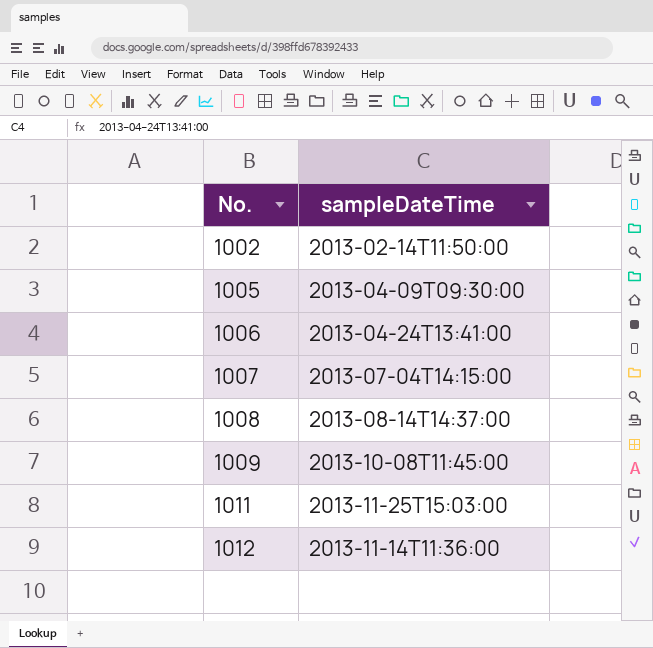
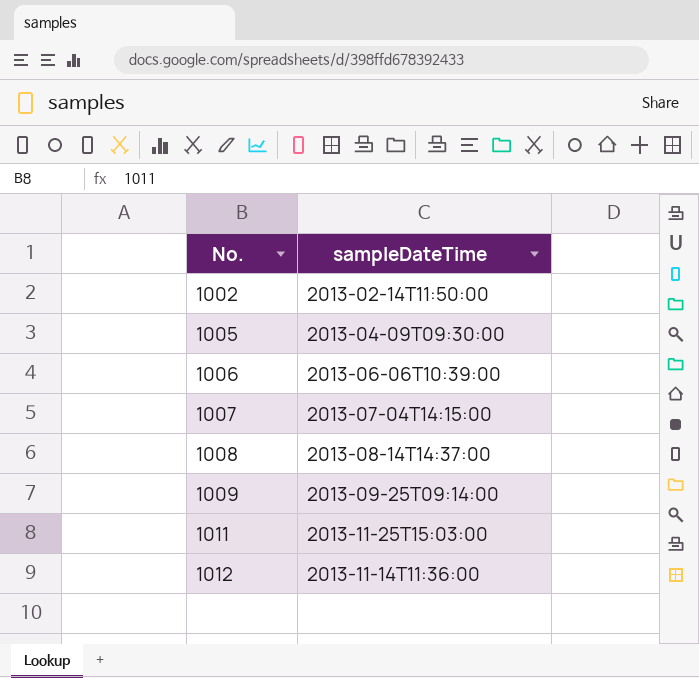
1006 | sampleDateTime: 2013-04-24T13:41:00 -> 2013-06-06T10:39:00
1009 | sampleDateTime: 2013-10-08T11:45:00 -> 2013-09-25T09:14:00

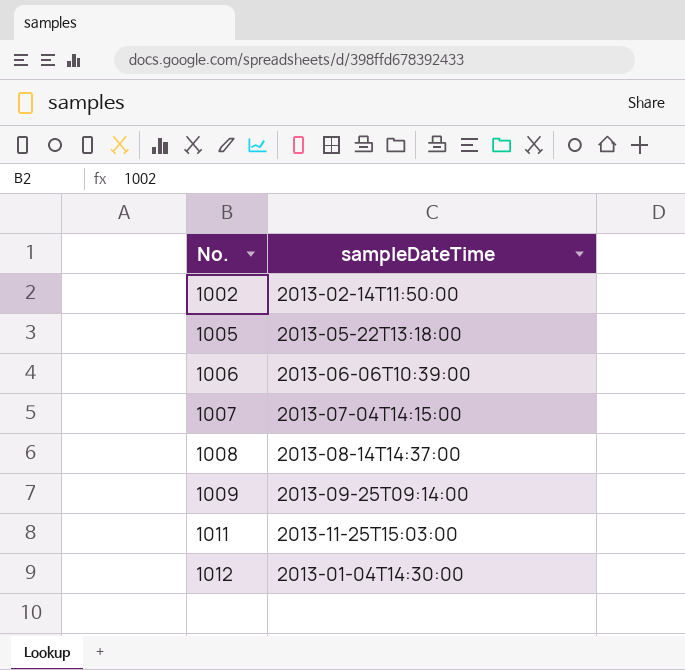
1005 | sampleDateTime: 2013-04-09T09:30:00 -> 2013-05-22T13:18:00
1012 | sampleDateTime: 2013-11-14T11:36:00 -> 2013-01-04T14:30:00

